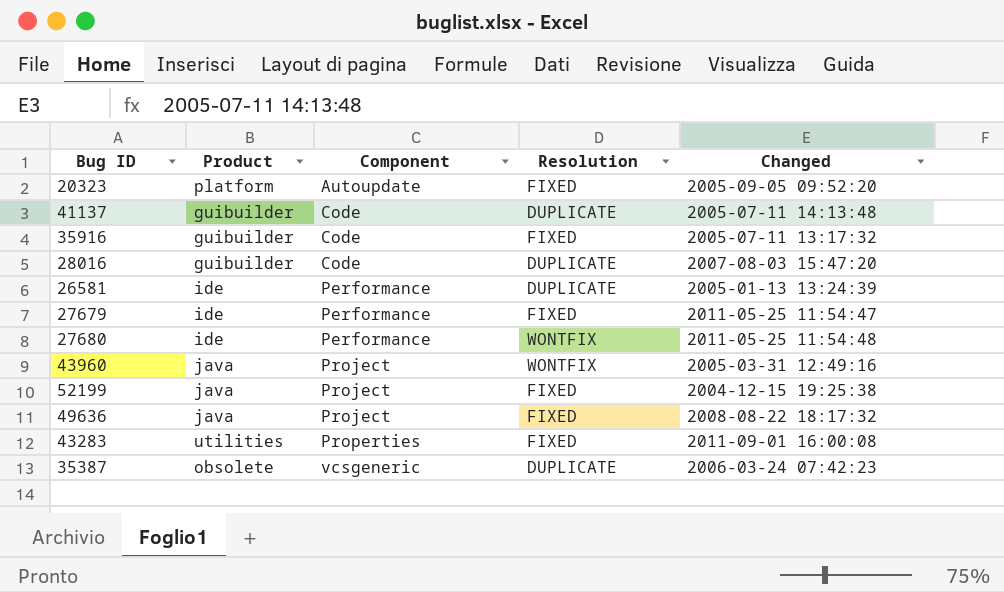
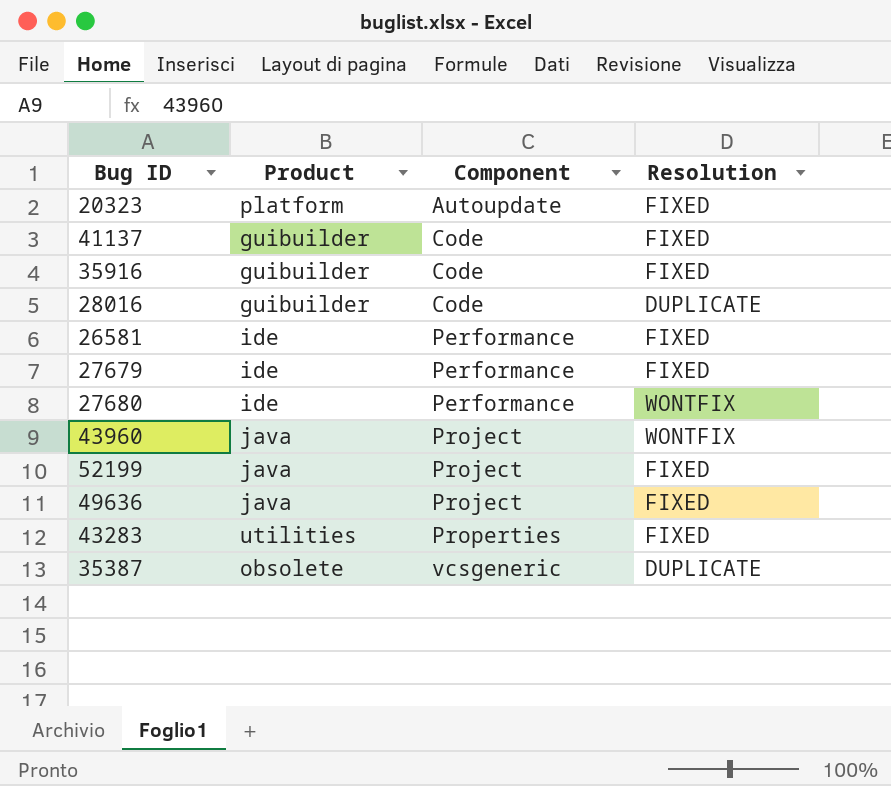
column Changed | position: 5 -> none
41137 | Resolution: DUPLICATE -> FIXED
26581 | Resolution: DUPLICATE -> FIXED

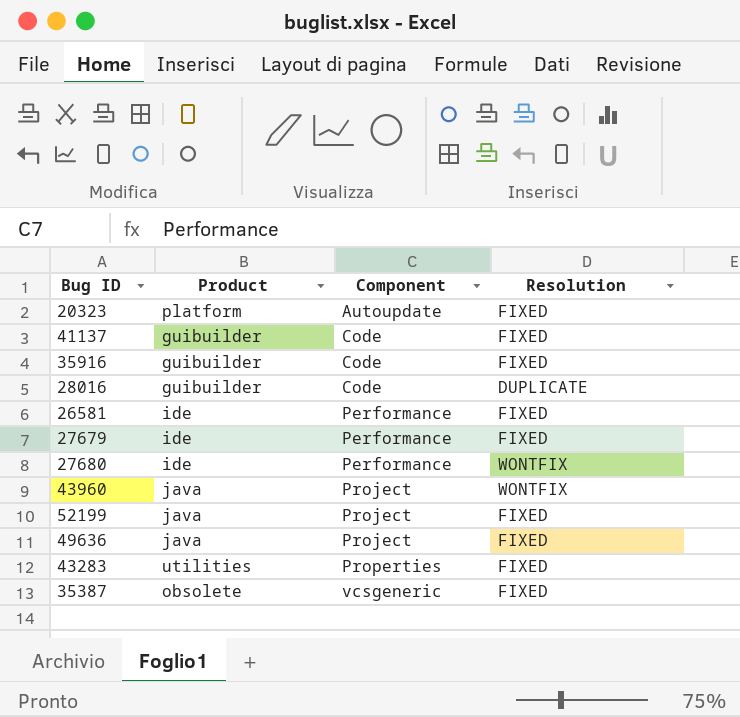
35387 | Resolution: DUPLICATE -> FIXED

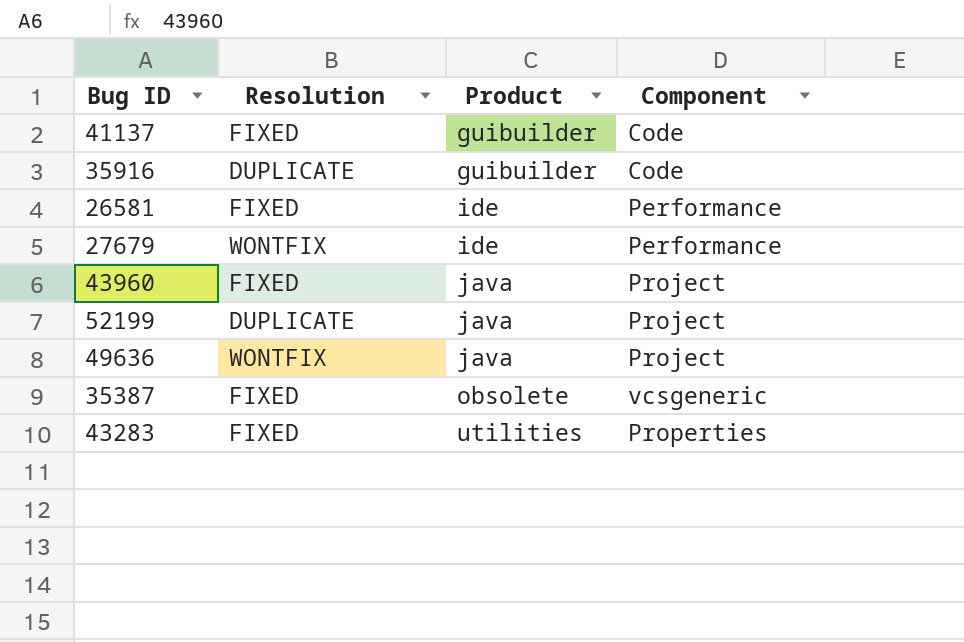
row order: Component ascending -> Product ascending
column Resolution | position: 4 -> 2
row 20323: platform | Autoupdate | FIXED -> none
row 28016: guibuilder | Code | DUPLICATE -> none
row 27680: ide | Performance | WONTFIX -> none
35916 | Resolution: FIXED -> DUPLICATE
27679 | Resolution: FIXED -> WONTFIX
43960 | Resolution: WONTFIX -> FIXED
52199 | Resolution: FIXED -> DUPLICATE
49636 | Resolution: FIXED -> WONTFIX

